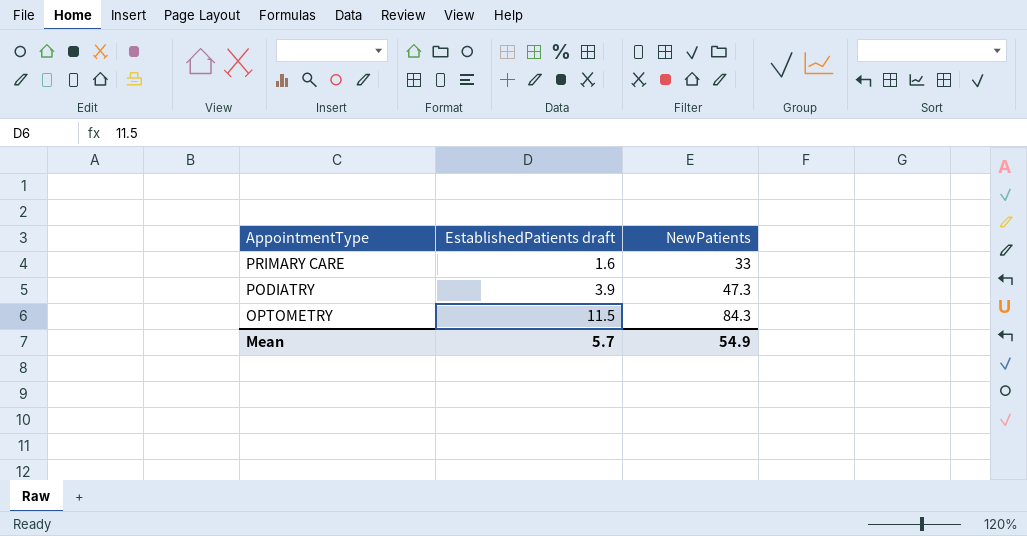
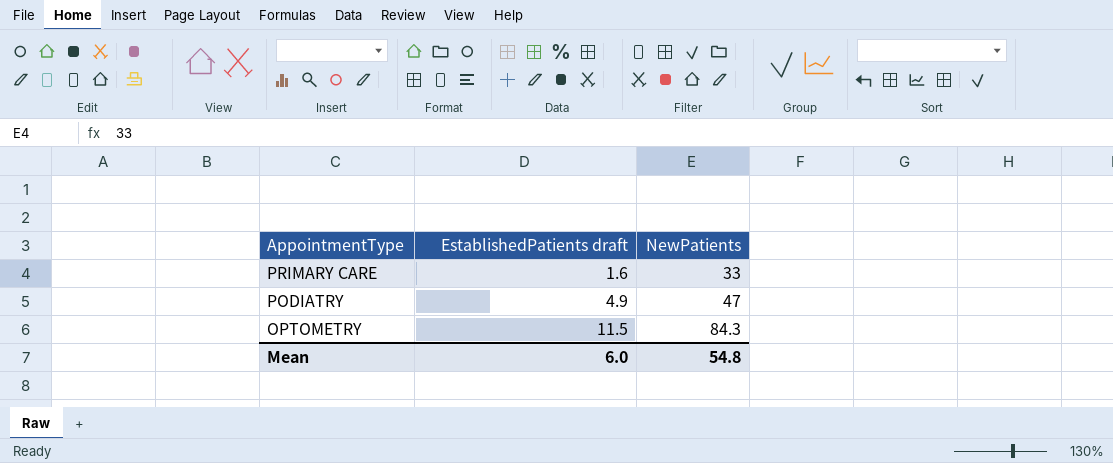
PODIATRY | EstablishedPatients draft: 3.9 -> 4.9
PODIATRY | NewPatients: 47.3 -> 47
Mean | EstablishedPatients draft: 5.7 -> 6.0
Mean | NewPatients: 54.9 -> 54.8

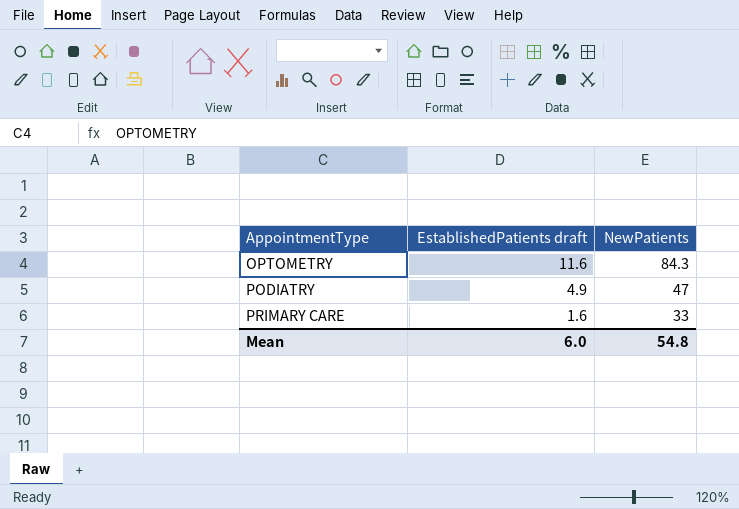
row order: AppointmentType descending -> AppointmentType ascending
OPTOMETRY | EstablishedPatients draft: 11.5 -> 11.6

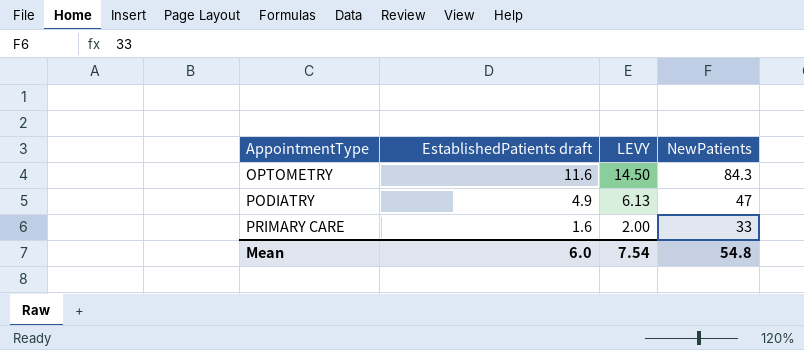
column LEVY | formula: none -> [EstablishedPatients draft] * 1.25

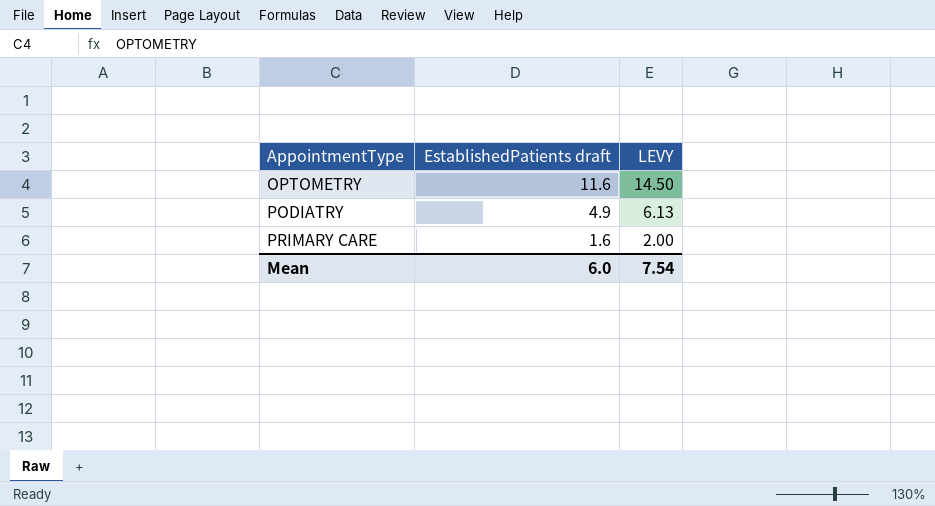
column NewPatients | position: 4 -> none

